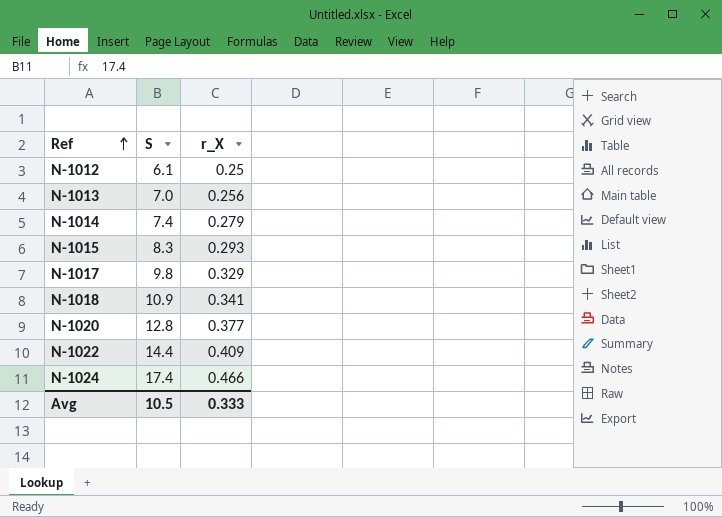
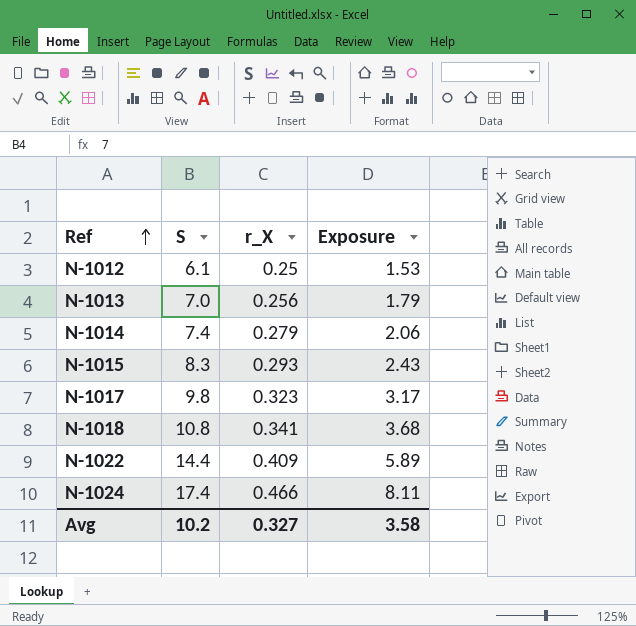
column Exposure | formula: none -> [S] * [r_X]
row N-1020: 12.8 | 0.377 -> none
N-1017 | r_X: 0.329 -> 0.323
N-1018 | S: 10.9 -> 10.8
Avg | S: 10.5 -> 10.2
Avg | r_X: 0.333 -> 0.327

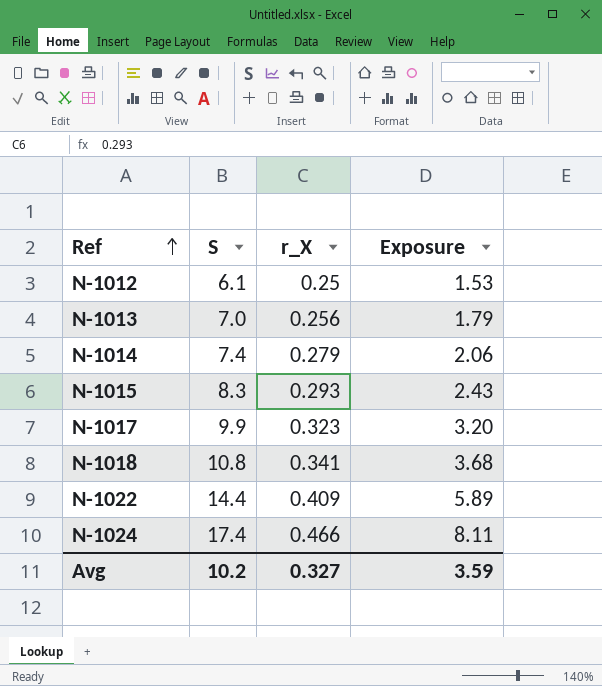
N-1017 | S: 9.8 -> 9.9
N-1017 | Exposure: 3.17 -> 3.20
Avg | Exposure: 3.58 -> 3.59

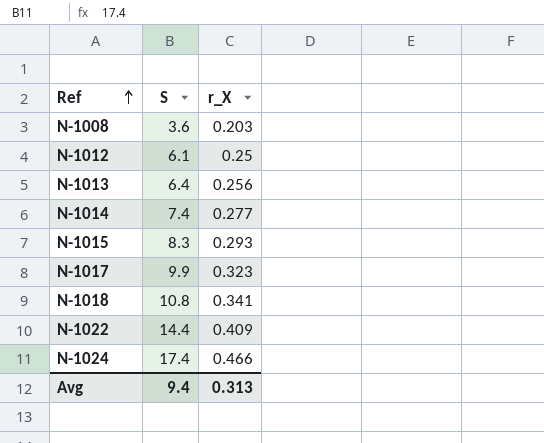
column Exposure | formula: [S] * [r_X] -> none
row N-1008: none -> 3.6 | 0.203
N-1013 | S: 7.0 -> 6.4
N-1014 | r_X: 0.279 -> 0.277
Avg | S: 10.2 -> 9.4
Avg | r_X: 0.327 -> 0.313

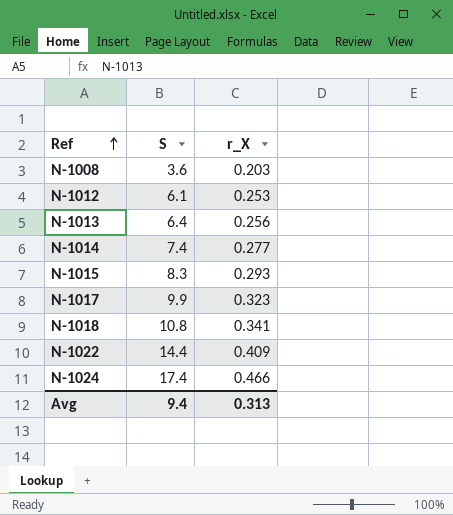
N-1012 | r_X: 0.25 -> 0.253

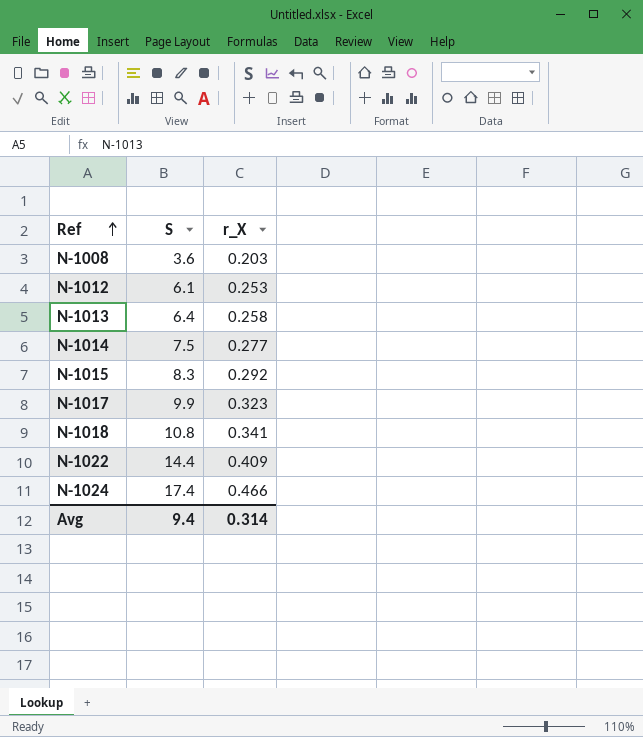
N-1013 | r_X: 0.256 -> 0.258
N-1014 | S: 7.4 -> 7.5
N-1015 | r_X: 0.293 -> 0.292
Avg | r_X: 0.313 -> 0.314

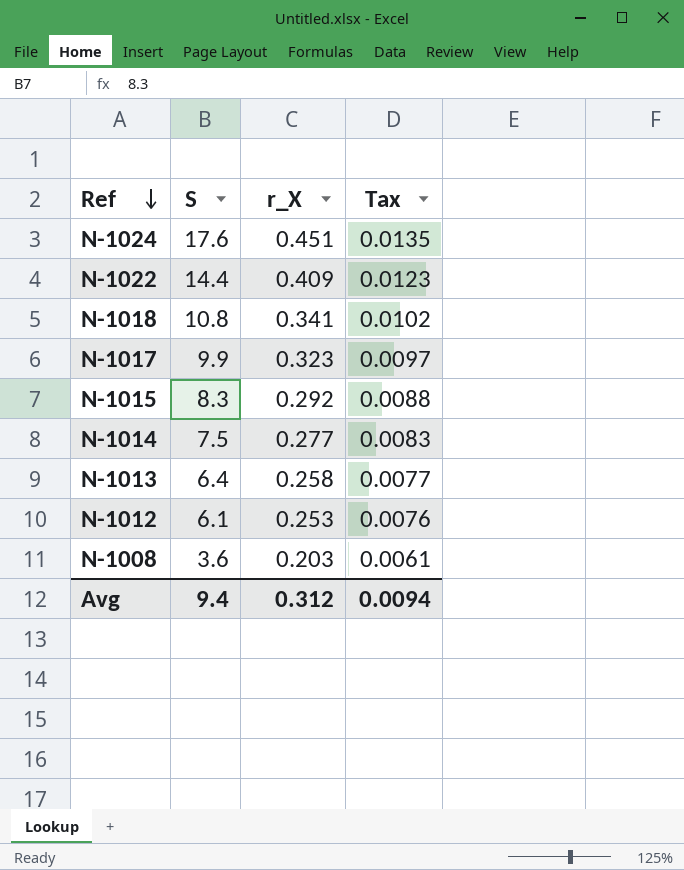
row order: Ref ascending -> Ref descending
column Tax | formula: none -> [r_X] * 0.03
N-1024 | S: 17.4 -> 17.6
N-1024 | r_X: 0.466 -> 0.451
Avg | r_X: 0.314 -> 0.312

